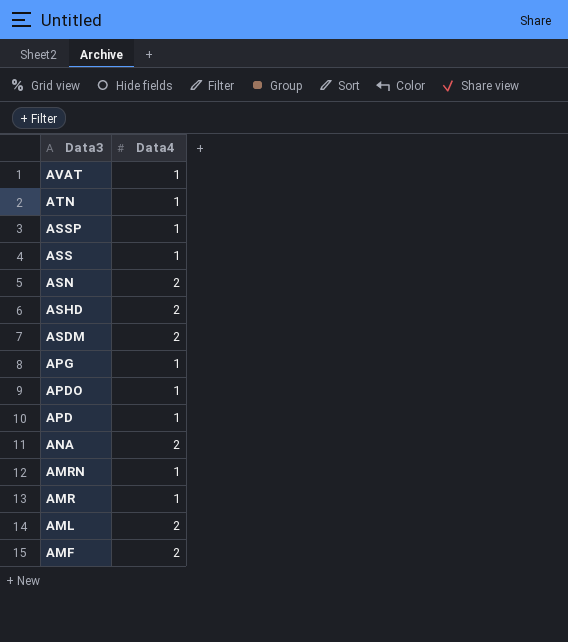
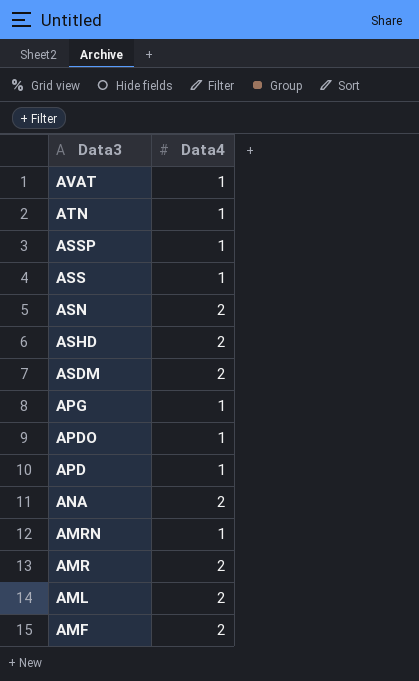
AMR | Data4: 1 -> 2

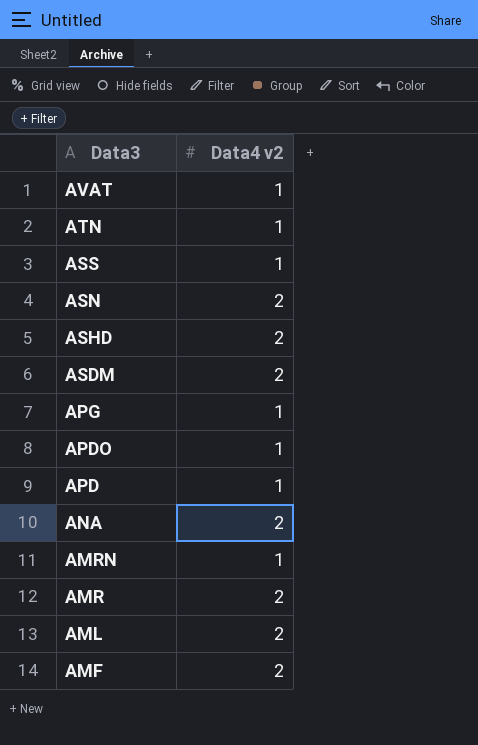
column name: Data4 -> Data4 v2
row ASSP: 1 -> none

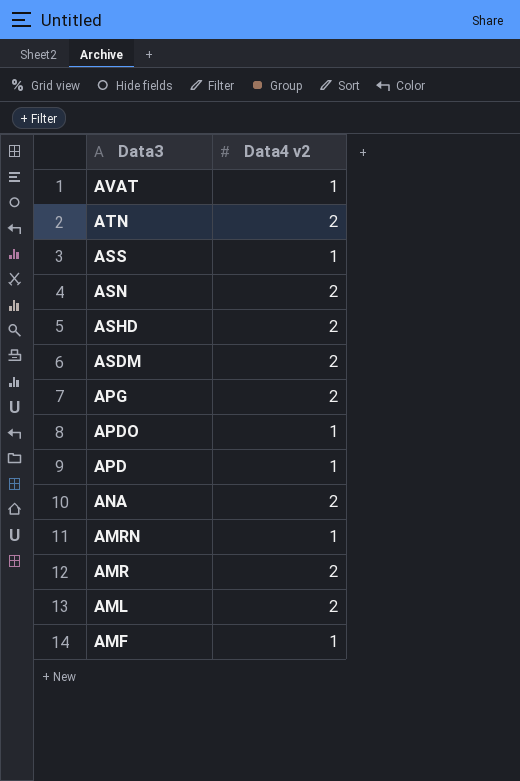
ATN | Data4 v2: 1 -> 2
APG | Data4 v2: 1 -> 2
AMF | Data4 v2: 2 -> 1

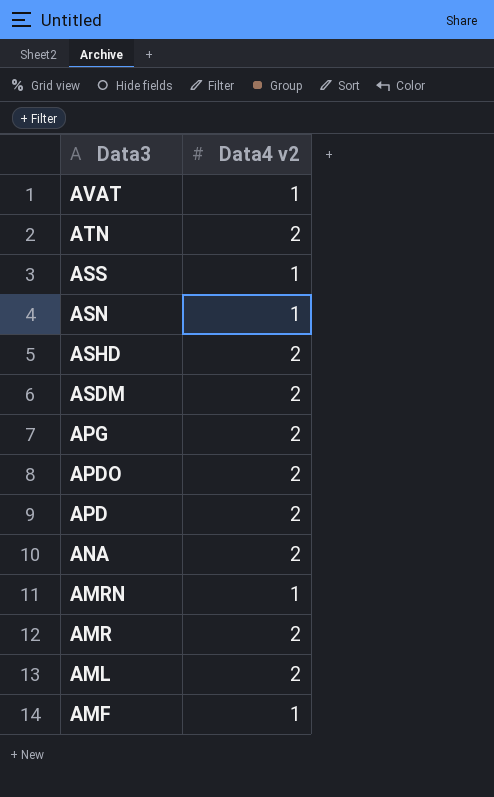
ASN | Data4 v2: 2 -> 1
APDO | Data4 v2: 1 -> 2
APD | Data4 v2: 1 -> 2

